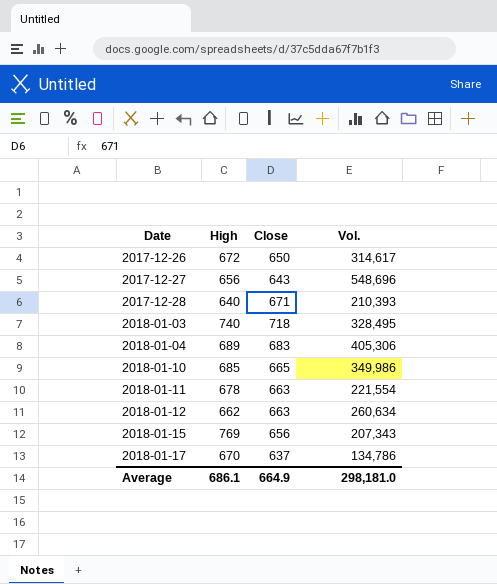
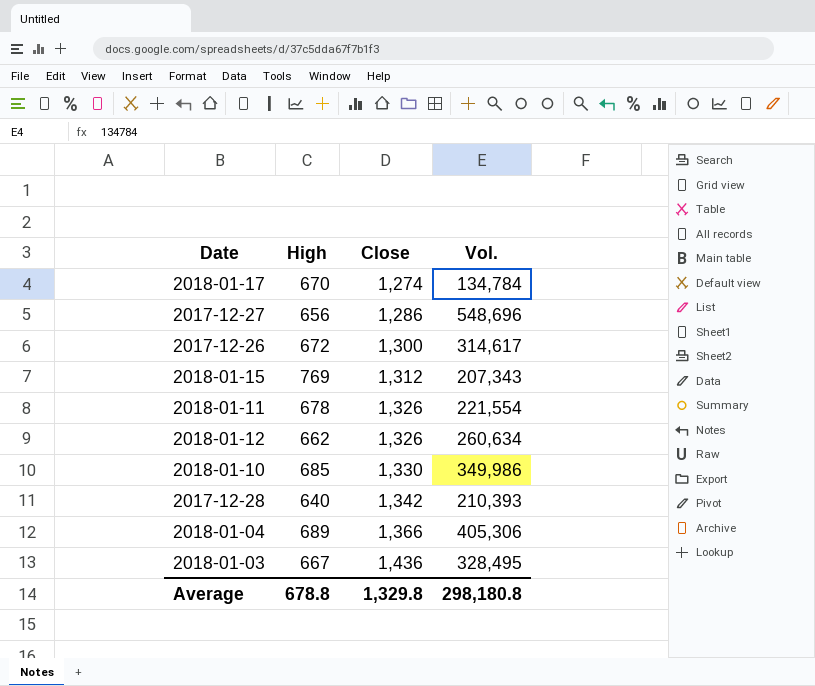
row order: Date ascending -> Close ascending
2018-01-17 | Close: 637 -> 1,274
2018-01-17 | Vol.: 134,786 -> 134,784
2017-12-27 | Close: 643 -> 1,286
2017-12-26 | Close: 650 -> 1,300
2018-01-15 | Close: 656 -> 1,312
2018-01-11 | Close: 663 -> 1,326
2018-01-12 | Close: 663 -> 1,326
2018-01-10 | Close: 665 -> 1,330
2017-12-28 | Close: 671 -> 1,342
2018-01-04 | Close: 683 -> 1,366
2018-01-03 | High: 740 -> 667
2018-01-03 | Close: 718 -> 1,436
Average | High: 686.1 -> 678.8
Average | Close: 664.9 -> 1,329.8
Average | Vol.: 298,181.0 -> 298,180.8

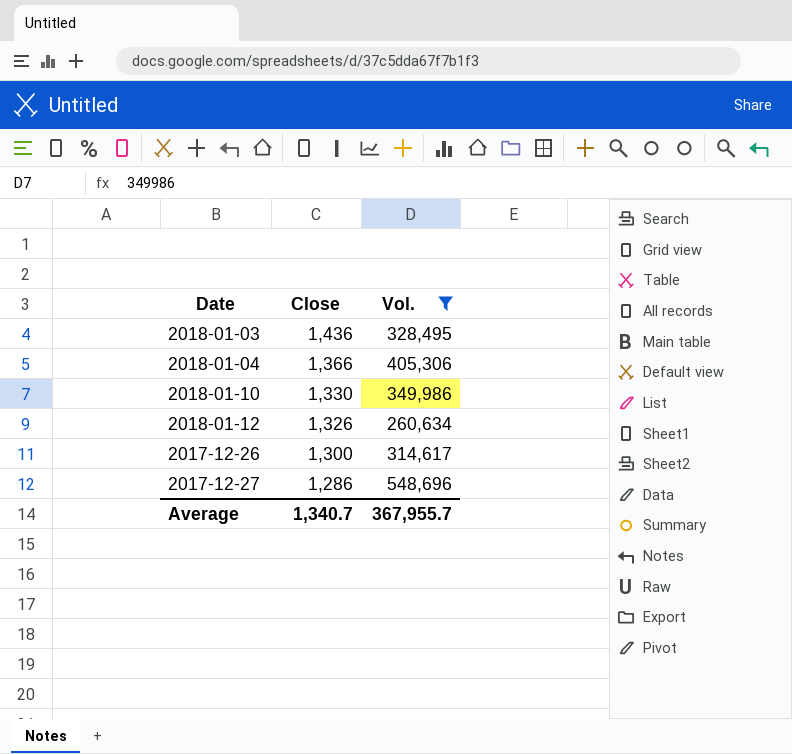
filter: none -> Vol. >= 260,634
row order: Close ascending -> Close descending
column High | position: 2 -> none
Average | Close: 1,329.8 -> 1,340.7
Average | Vol.: 298,180.8 -> 367,955.7

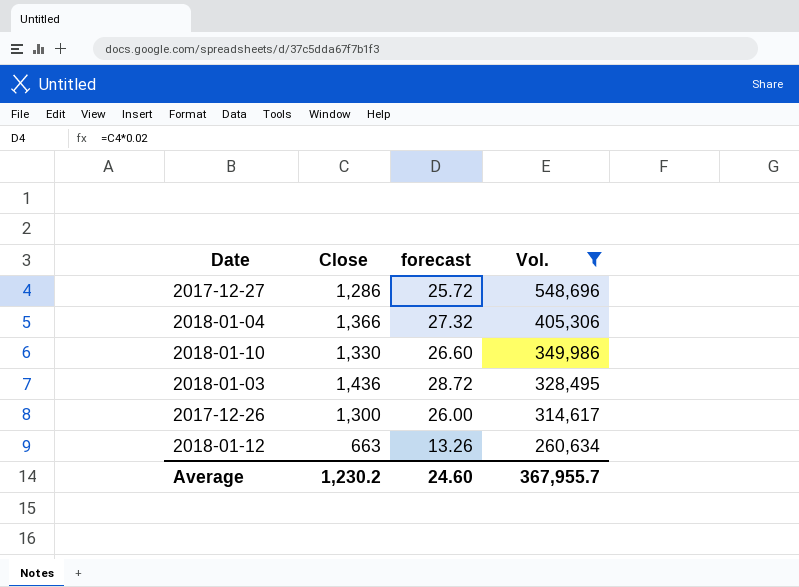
row order: Close descending -> Vol. descending
column forecast | formula: none -> [Close] * 0.02
2018-01-12 | Close: 1,326 -> 663
Average | Close: 1,340.7 -> 1,230.2

